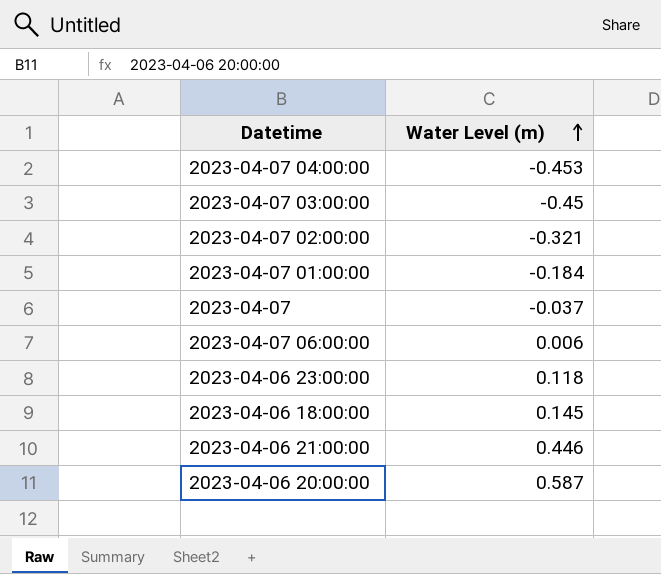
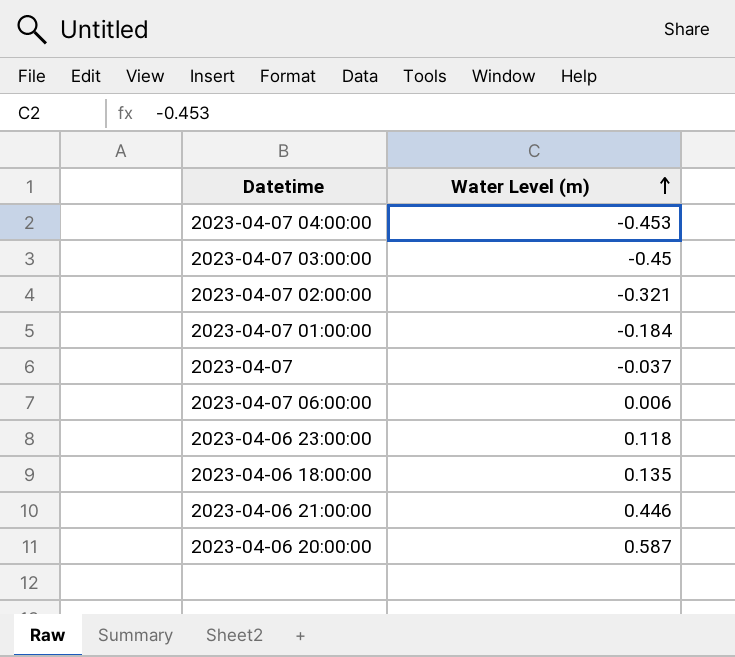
2023-04-06 18:00:00 | Water Level (m): 0.145 -> 0.135

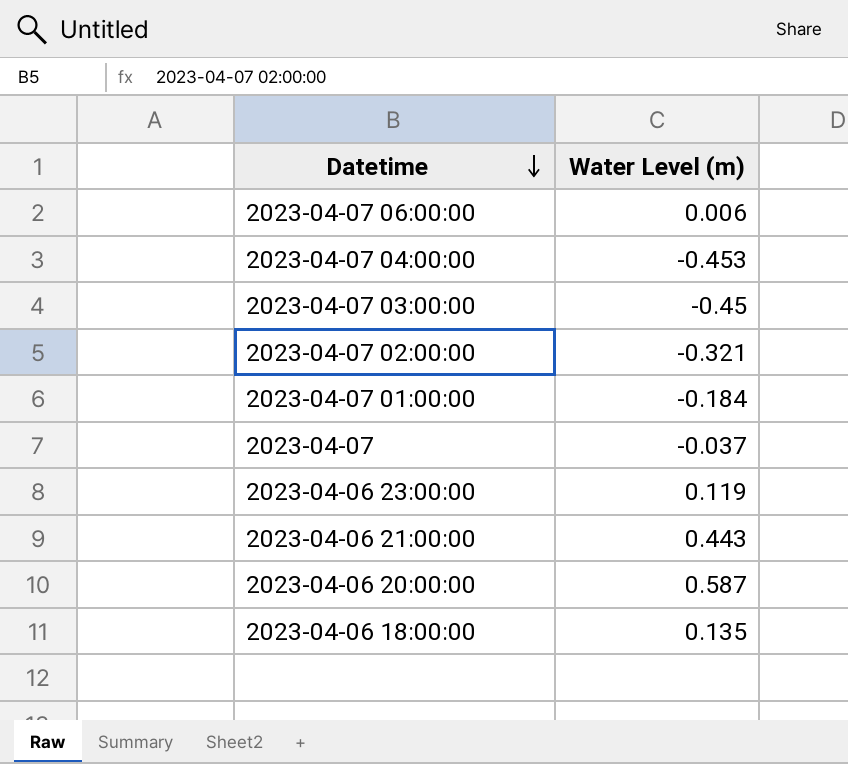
row order: Water Level (m) ascending -> Datetime descending
2023-04-06 23:00:00 | Water Level (m): 0.118 -> 0.119
2023-04-06 21:00:00 | Water Level (m): 0.446 -> 0.443

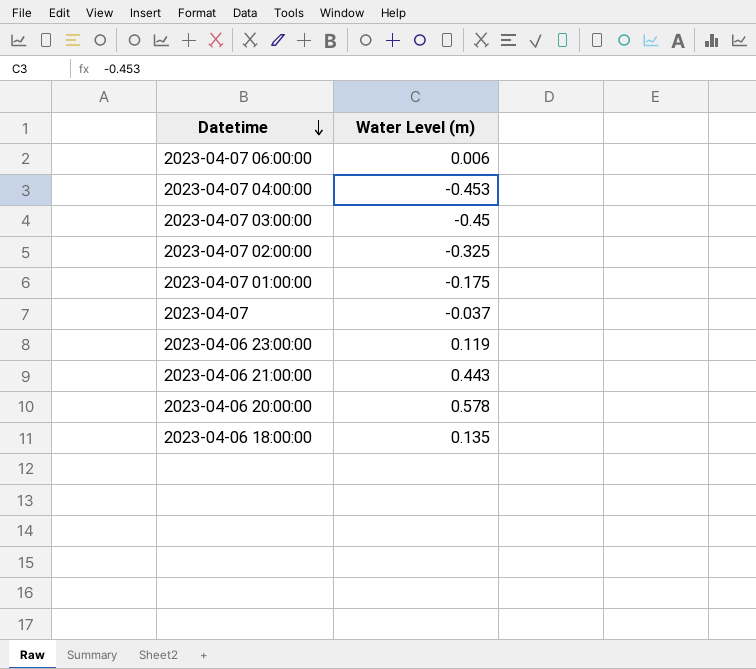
2023-04-07 02:00:00 | Water Level (m): -0.321 -> -0.325
2023-04-07 01:00:00 | Water Level (m): -0.184 -> -0.175
2023-04-06 20:00:00 | Water Level (m): 0.587 -> 0.578

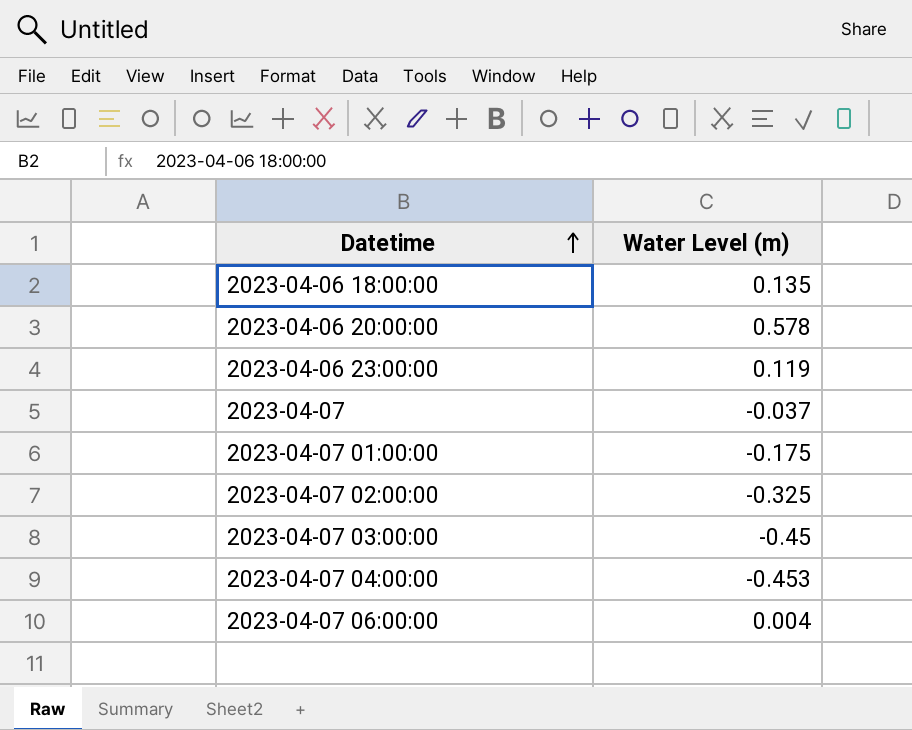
row order: Datetime descending -> Datetime ascending
row 2023-04-06 21:00:00: 0.443 -> none
2023-04-07 06:00:00 | Water Level (m): 0.006 -> 0.004

